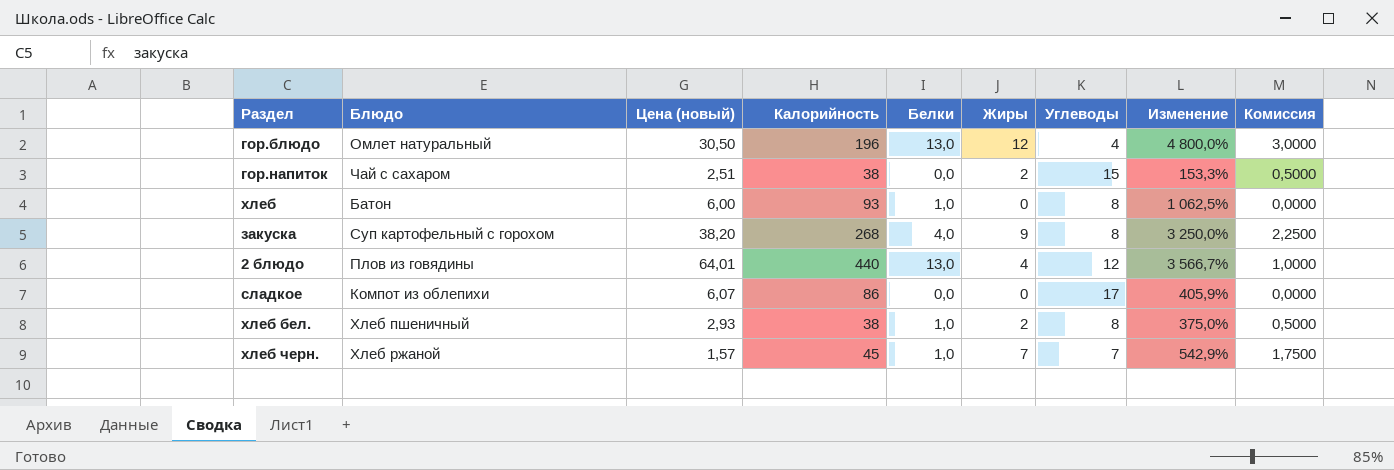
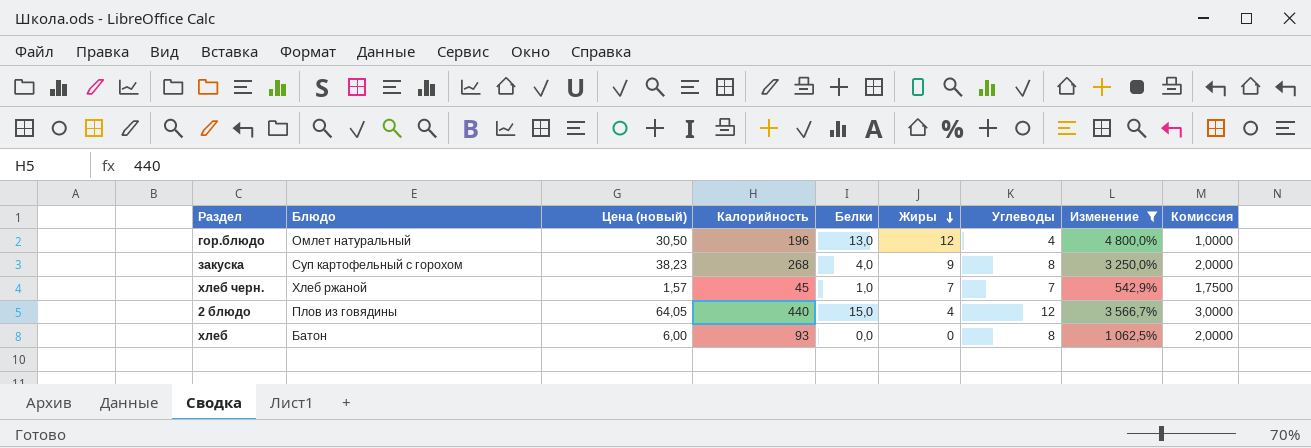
filter: none -> Изменение >= 542,9%
row order: none -> Жиры descending
column Комиссия | formula: [Жиры] * 0,25 -> [Углеводы] * 0,25
закуска | Цена (новый): 38,20 -> 38,23
2 блюдо | Цена (новый): 64,01 -> 64,05
2 блюдо | Белки: 13,0 -> 15,0
хлеб | Белки: 1,0 -> 0,0

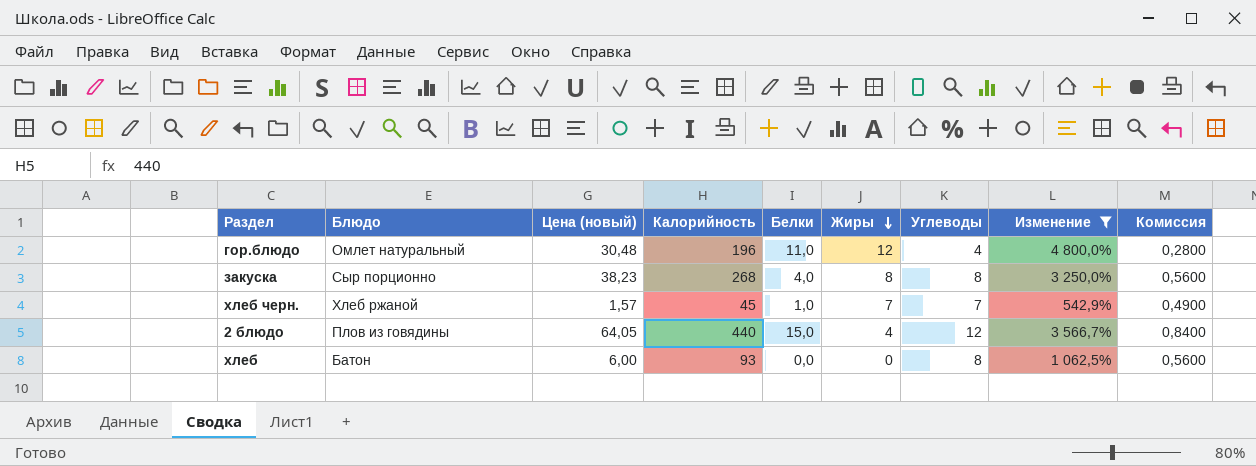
column Комиссия | formula: [Углеводы] * 0,25 -> [Углеводы] * 0,07
гор.блюдо | Цена (новый): 30,50 -> 30,48
гор.блюдо | Белки: 13,0 -> 11,0
закуска | Блюдо: Суп картофельный с горохом -> Сыр порционно
закуска | Жиры: 9 -> 8

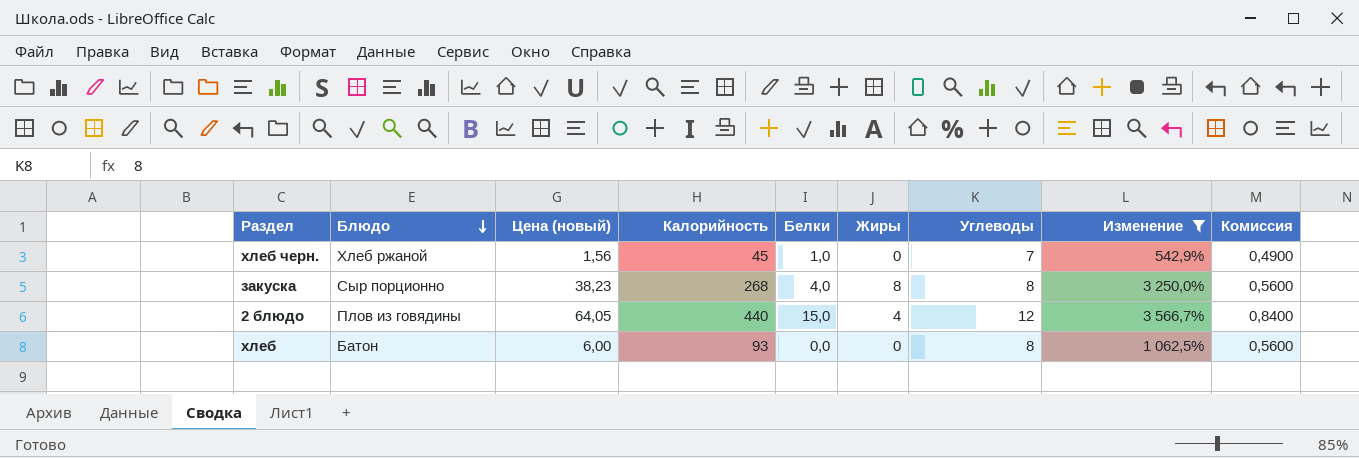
row order: Жиры descending -> Блюдо descending
row гор.блюдо: Омлет натуральный | 30,48 | 196 | 11,0 | 12 | 4 | 4 800,0% | 0,2800 -> none
хлеб черн. | Цена (новый): 1,57 -> 1,56
хлеб черн. | Жиры: 7 -> 0

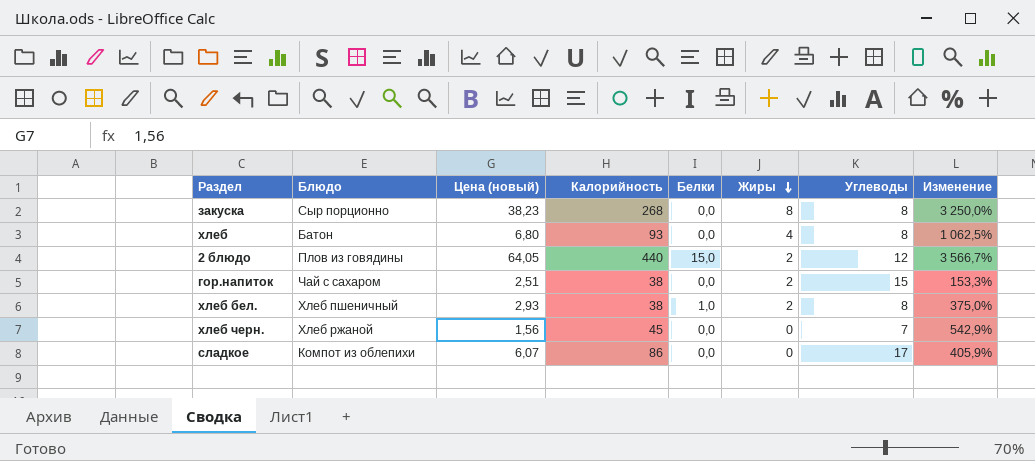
filter: Изменение >= 542,9% -> none
row order: Блюдо descending -> Жиры descending
column Комиссия | formula: [Углеводы] * 0,07 -> none
закуска | Белки: 4,0 -> 0,0
хлеб | Цена (новый): 6,00 -> 6,80
хлеб | Жиры: 0 -> 4
2 блюдо | Жиры: 4 -> 2
хлеб черн. | Белки: 1,0 -> 0,0

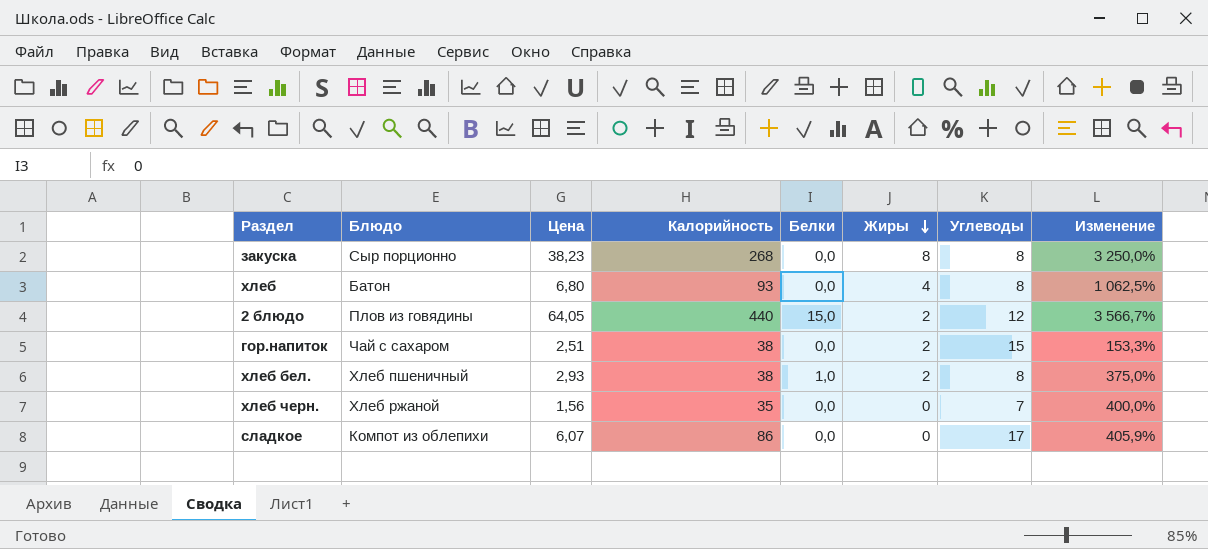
column name: Цена (новый) -> Цена
хлеб черн. | Калорийность: 45 -> 35
хлеб черн. | Изменение: 542,9% -> 400,0%

